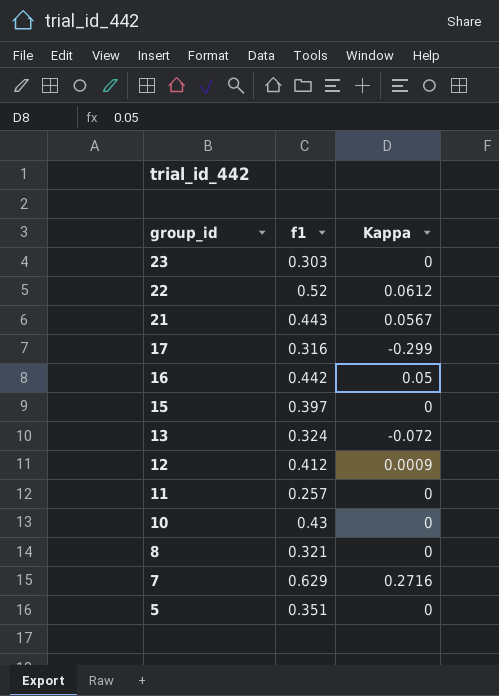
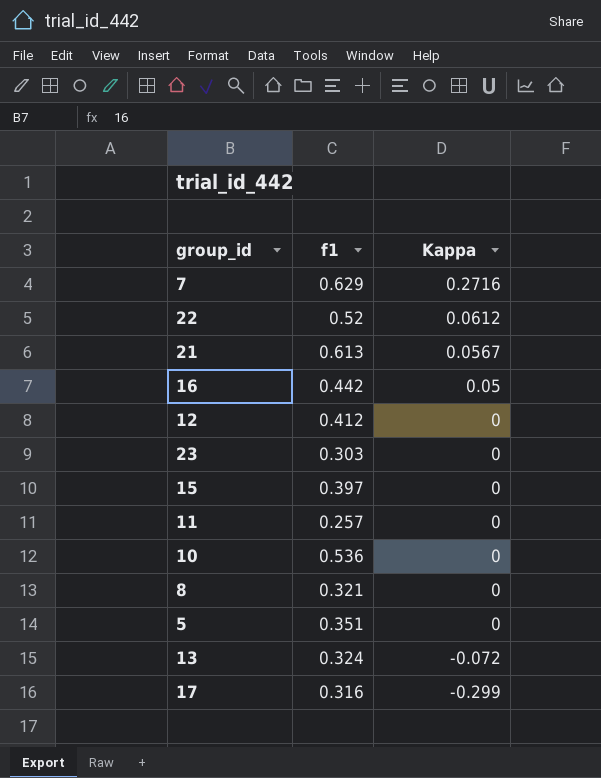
row order: group_id descending -> Kappa descending
21 | f1: 0.443 -> 0.613
12 | Kappa: 0.0009 -> 0
10 | f1: 0.43 -> 0.536

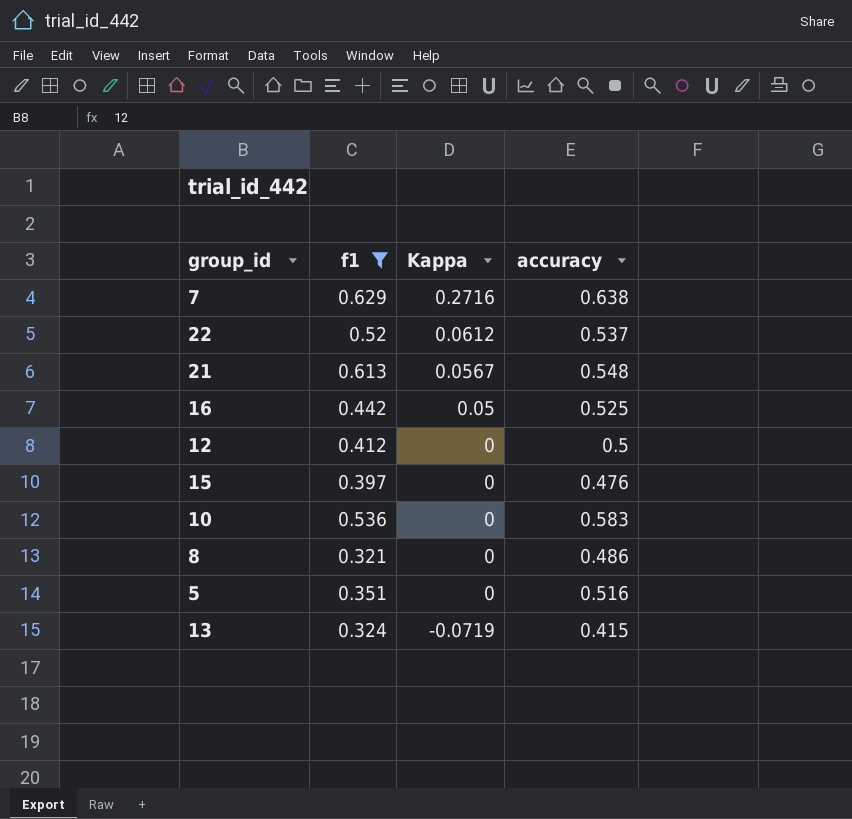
filter: none -> f1 >= 0.321
column accuracy | position: none -> 4
13 | Kappa: -0.072 -> -0.0719

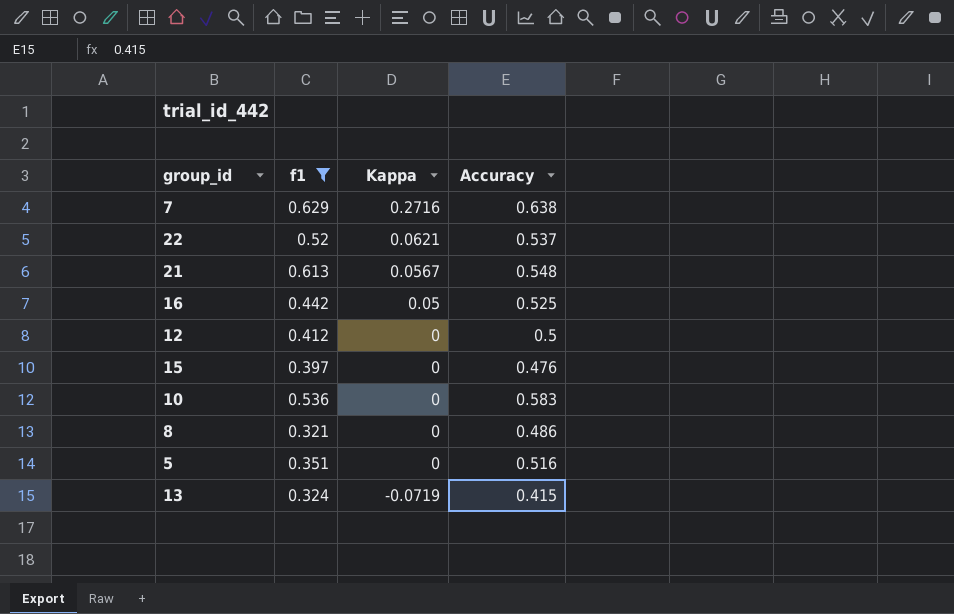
column name: accuracy -> Accuracy
22 | Kappa: 0.0612 -> 0.0621

